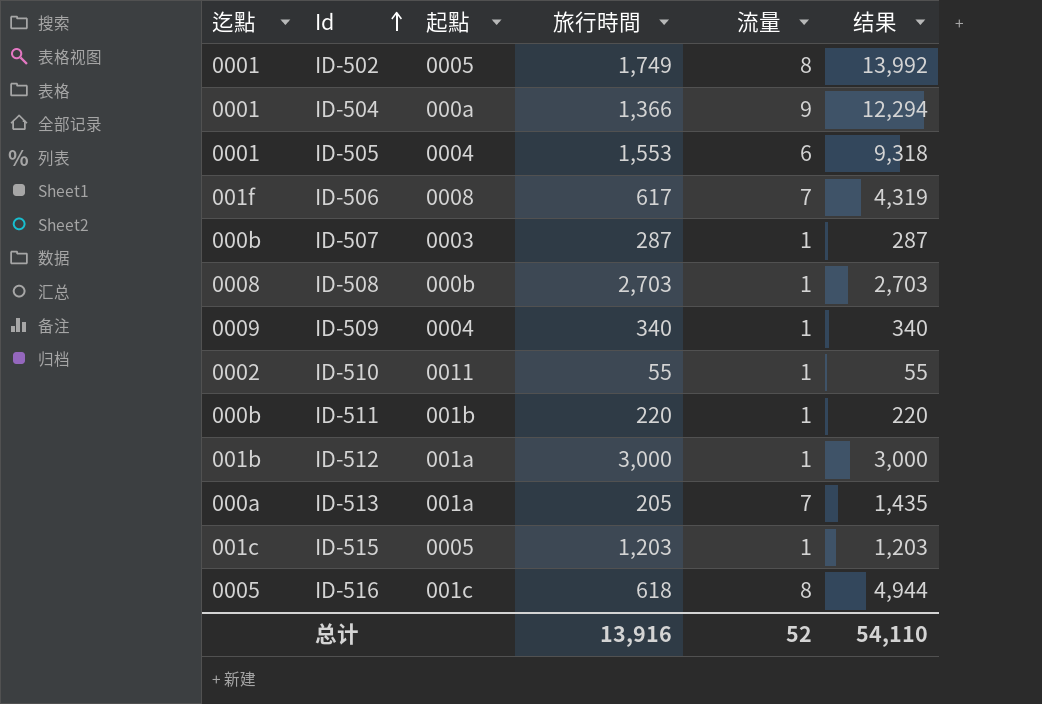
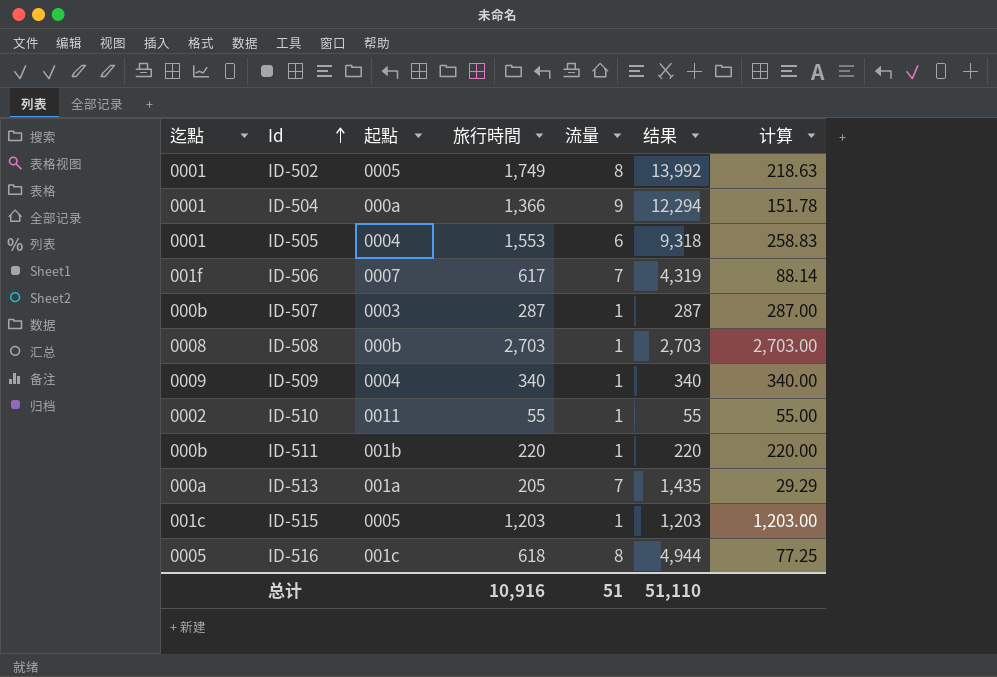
column 计算 | formula: none -> [旅行時間] / [流量]
row ID-512: 001b | 001a | 3,000 | 1 | 3,000 -> none
ID-506 | 起點: 0008 -> 0007
总计 | 旅行時間: 13,916 -> 10,916
总计 | 流量: 52 -> 51
总计 | 结果: 54,110 -> 51,110

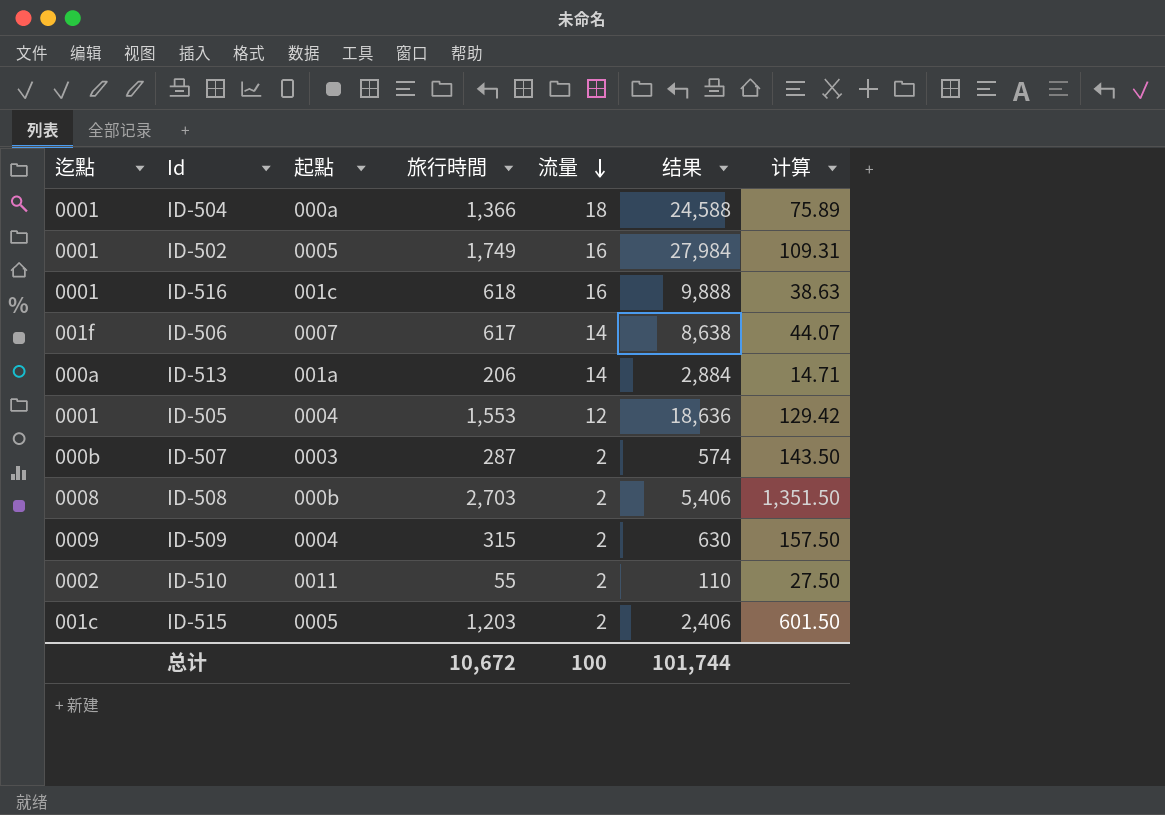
row order: Id ascending -> 流量 descending
row ID-511: 000b | 001b | 220 | 1 | 220 | 220.00 -> none
ID-504 | 流量: 9 -> 18
ID-504 | 结果: 12,294 -> 24,588
ID-504 | 计算: 151.78 -> 75.89
ID-502 | 流量: 8 -> 16
ID-502 | 结果: 13,992 -> 27,984
ID-502 | 计算: 218.63 -> 109.31
ID-516 | 迄點: 0005 -> 0001
ID-516 | 流量: 8 -> 16
ID-516 | 结果: 4,944 -> 9,888
ID-516 | 计算: 77.25 -> 38.63
ID-506 | 流量: 7 -> 14
ID-506 | 结果: 4,319 -> 8,638
ID-506 | 计算: 88.14 -> 44.07
ID-513 | 旅行時間: 205 -> 206
ID-513 | 流量: 7 -> 14
ID-513 | 结果: 1,435 -> 2,884
ID-513 | 计算: 29.29 -> 14.71
ID-505 | 流量: 6 -> 12
ID-505 | 结果: 9,318 -> 18,636
ID-505 | 计算: 258.83 -> 129.42
ID-507 | 流量: 1 -> 2
ID-507 | 结果: 287 -> 574
ID-507 | 计算: 287.00 -> 143.50
ID-508 | 流量: 1 -> 2
ID-508 | 结果: 2,703 -> 5,406
ID-508 | 计算: 2,703.00 -> 1,351.50
ID-509 | 旅行時間: 340 -> 315
ID-509 | 流量: 1 -> 2
ID-509 | 结果: 340 -> 630
ID-509 | 计算: 340.00 -> 157.50
ID-510 | 流量: 1 -> 2
ID-510 | 结果: 55 -> 110
ID-510 | 计算: 55.00 -> 27.50
ID-515 | 流量: 1 -> 2
ID-515 | 结果: 1,203 -> 2,406
ID-515 | 计算: 1,203.00 -> 601.50
总计 | 旅行時間: 10,916 -> 10,672
总计 | 流量: 51 -> 100
总计 | 结果: 51,110 -> 101,744

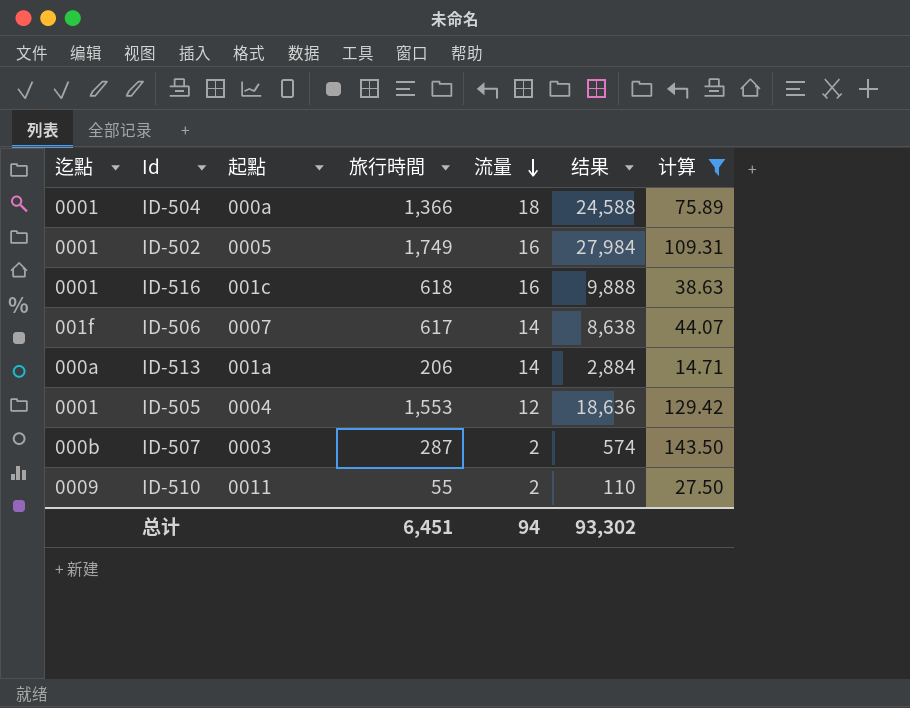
filter: none -> 计算 <= 143.50
ID-510 | 迄點: 0002 -> 0009
总计 | 旅行時間: 10,672 -> 6,451
总计 | 流量: 100 -> 94
总计 | 结果: 101,744 -> 93,302

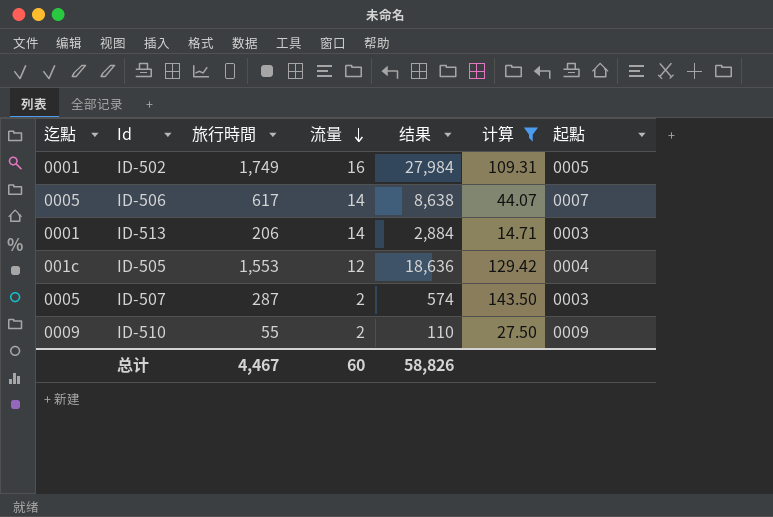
column 起點 | position: 3 -> 7
row ID-504: 0001 | 000a | 1,366 | 18 | 24,588 | 75.89 -> none
row ID-516: 0001 | 001c | 618 | 16 | 9,888 | 38.63 -> none
ID-506 | 迄點: 001f -> 0005
ID-513 | 迄點: 000a -> 0001
ID-513 | 起點: 001a -> 0003
ID-505 | 迄點: 0001 -> 001c
ID-507 | 迄點: 000b -> 0005
ID-510 | 起點: 0011 -> 0009
总计 | 旅行時間: 6,451 -> 4,467
总计 | 流量: 94 -> 60
总计 | 结果: 93,302 -> 58,826

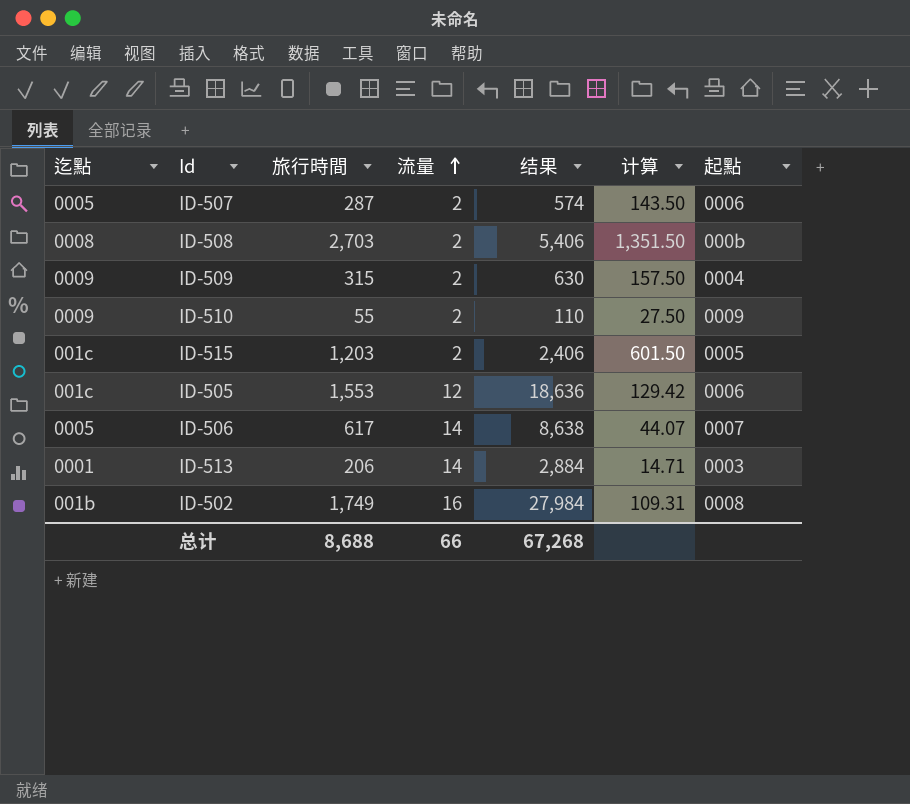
filter: 计算 <= 143.50 -> none
row order: 流量 descending -> 流量 ascending
ID-507 | 起點: 0003 -> 0006
ID-505 | 起點: 0004 -> 0006
ID-502 | 迄點: 0001 -> 001b
ID-502 | 起點: 0005 -> 0008
总计 | 旅行時間: 4,467 -> 8,688
总计 | 流量: 60 -> 66
总计 | 结果: 58,826 -> 67,268

